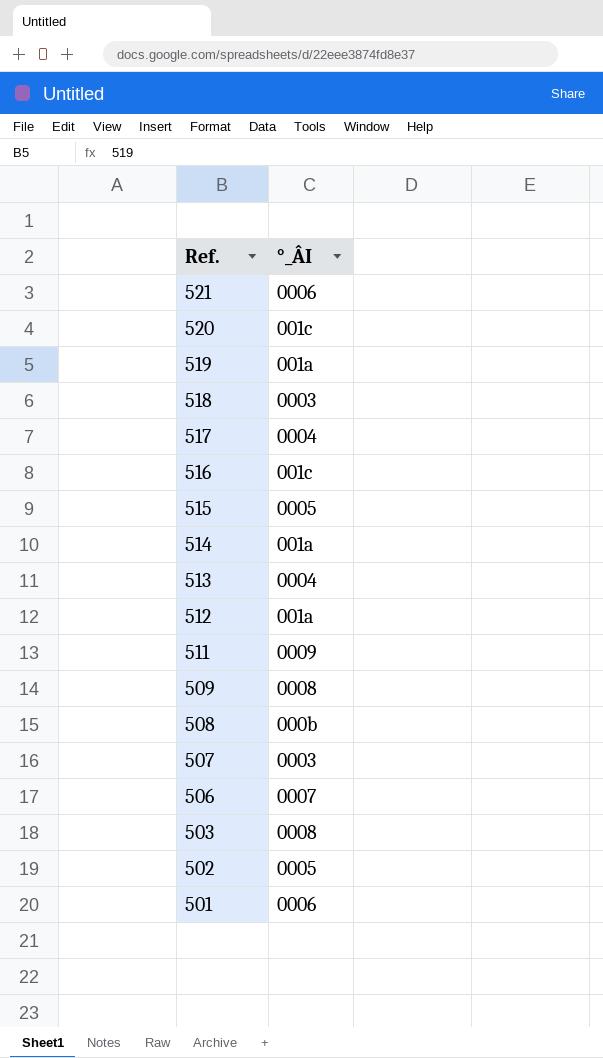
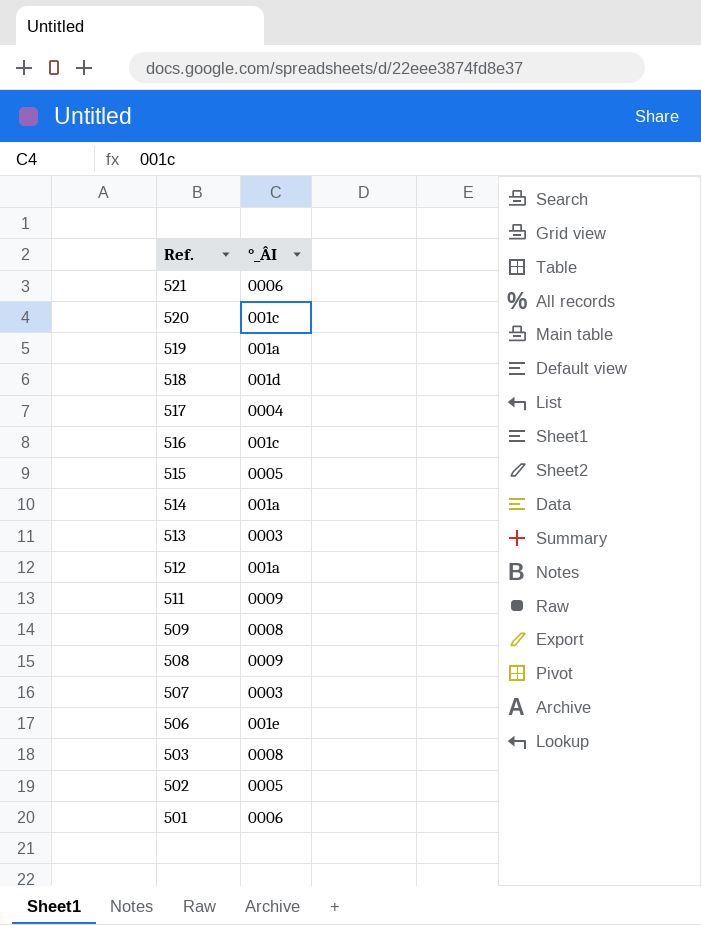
518 | °_ÂI: 0003 -> 001d
513 | °_ÂI: 0004 -> 0003
508 | °_ÂI: 000b -> 0009
506 | °_ÂI: 0007 -> 001e

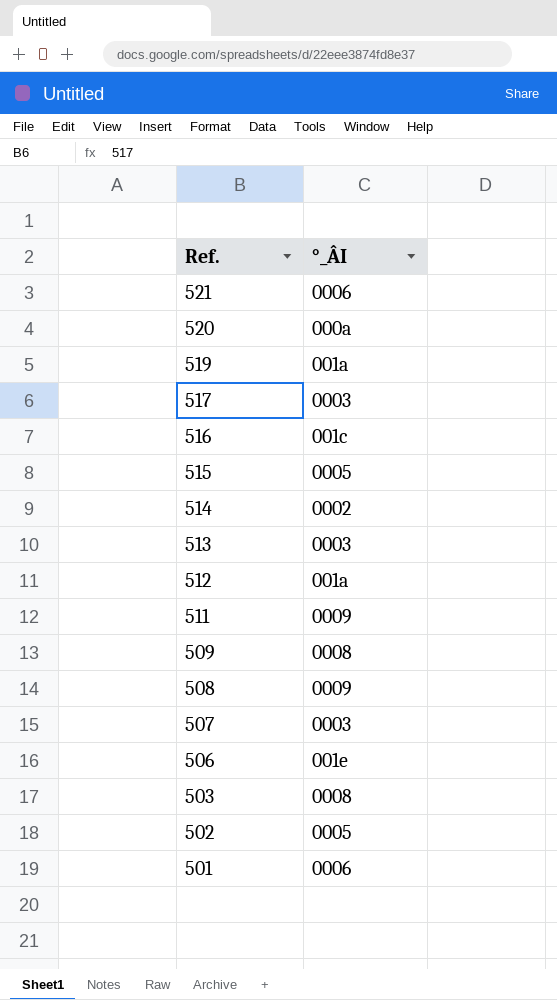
row 518: 001d -> none
520 | °_ÂI: 001c -> 000a
517 | °_ÂI: 0004 -> 0003
514 | °_ÂI: 001a -> 0002

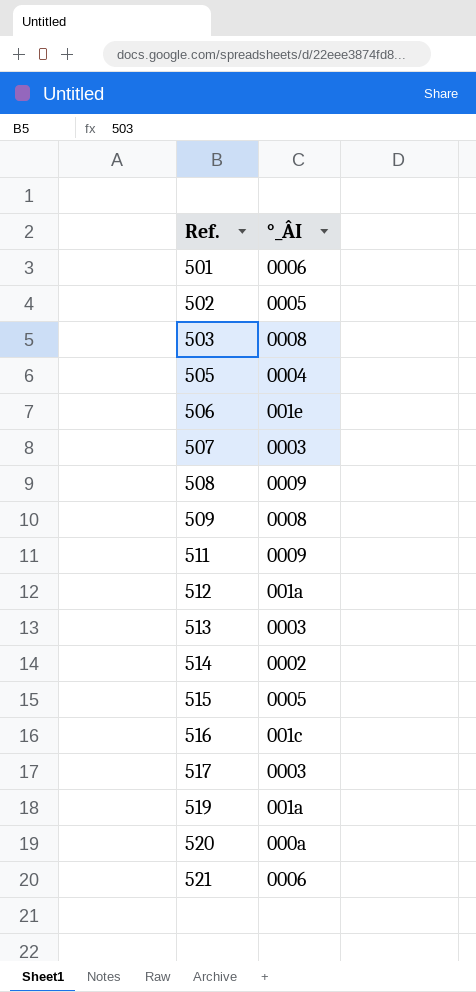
row order: Ref. descending -> Ref. ascending
row 505: none -> 0004

